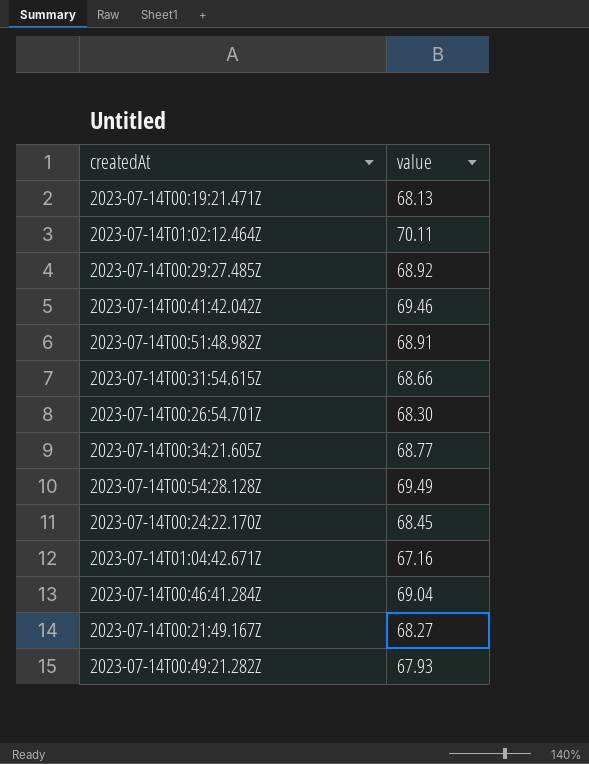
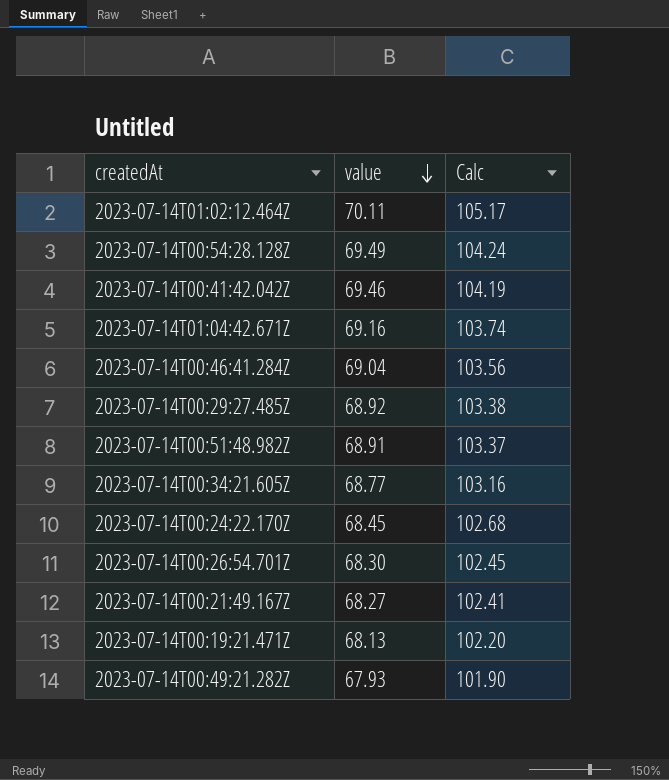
row order: none -> value descending
column Calc | formula: none -> [value] * 1.5
row 2023-07-14T00:31:54.615Z: 68.66 -> none
2023-07-14T01:04:42.671Z | value: 67.16 -> 69.16

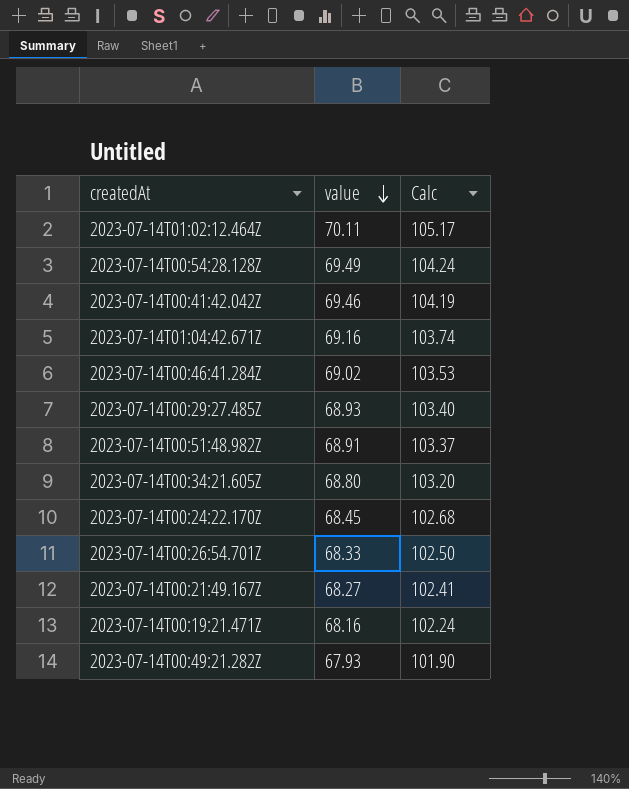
2023-07-14T00:46:41.284Z | value: 69.04 -> 69.02
2023-07-14T00:46:41.284Z | Calc: 103.56 -> 103.53
2023-07-14T00:29:27.485Z | value: 68.92 -> 68.93
2023-07-14T00:29:27.485Z | Calc: 103.38 -> 103.40
2023-07-14T00:34:21.605Z | value: 68.77 -> 68.80
2023-07-14T00:34:21.605Z | Calc: 103.16 -> 103.20
2023-07-14T00:26:54.701Z | value: 68.30 -> 68.33
2023-07-14T00:26:54.701Z | Calc: 102.45 -> 102.50
2023-07-14T00:19:21.471Z | value: 68.13 -> 68.16
2023-07-14T00:19:21.471Z | Calc: 102.20 -> 102.24

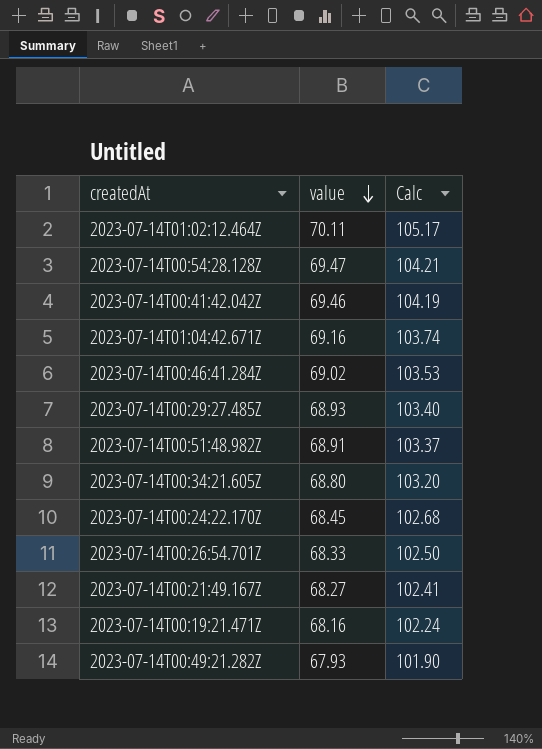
2023-07-14T00:54:28.128Z | value: 69.49 -> 69.47
2023-07-14T00:54:28.128Z | Calc: 104.24 -> 104.21

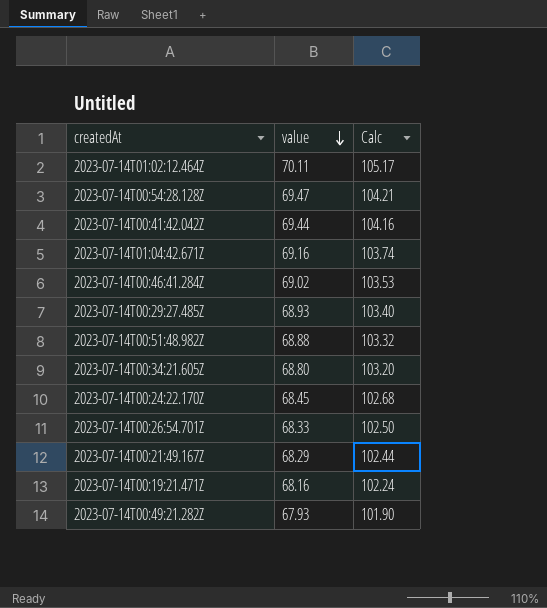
2023-07-14T00:41:42.042Z | value: 69.46 -> 69.44
2023-07-14T00:41:42.042Z | Calc: 104.19 -> 104.16
2023-07-14T00:51:48.982Z | value: 68.91 -> 68.88
2023-07-14T00:51:48.982Z | Calc: 103.37 -> 103.32
2023-07-14T00:21:49.167Z | value: 68.27 -> 68.29
2023-07-14T00:21:49.167Z | Calc: 102.41 -> 102.44

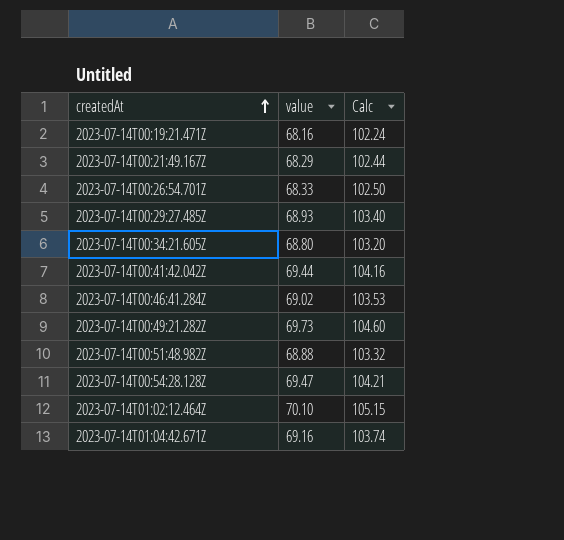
row order: value descending -> createdAt ascending
row 2023-07-14T00:24:22.170Z: 68.45 | 102.68 -> none
2023-07-14T00:49:21.282Z | value: 67.93 -> 69.73
2023-07-14T00:49:21.282Z | Calc: 101.90 -> 104.60
2023-07-14T01:02:12.464Z | value: 70.11 -> 70.10
2023-07-14T01:02:12.464Z | Calc: 105.17 -> 105.15

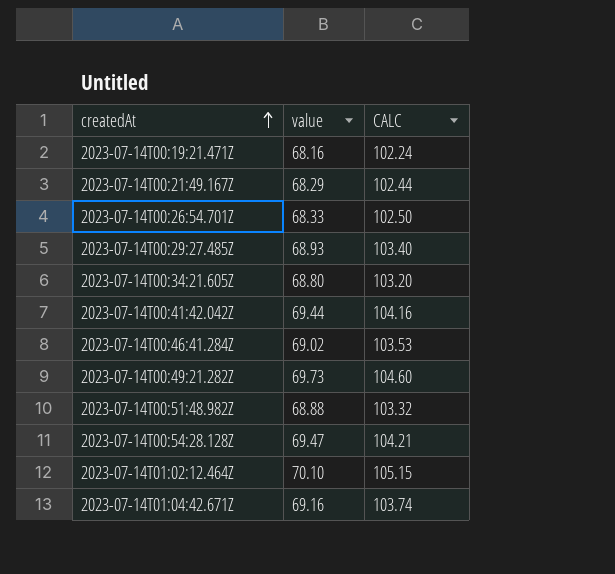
column name: Calc -> CALC

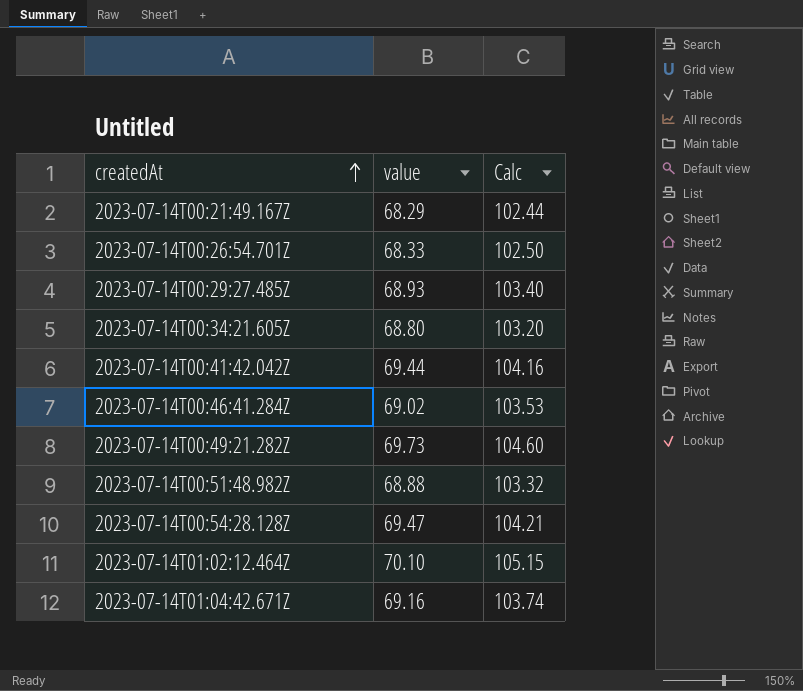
column name: CALC -> Calc
row 2023-07-14T00:19:21.471Z: 68.16 | 102.24 -> none

